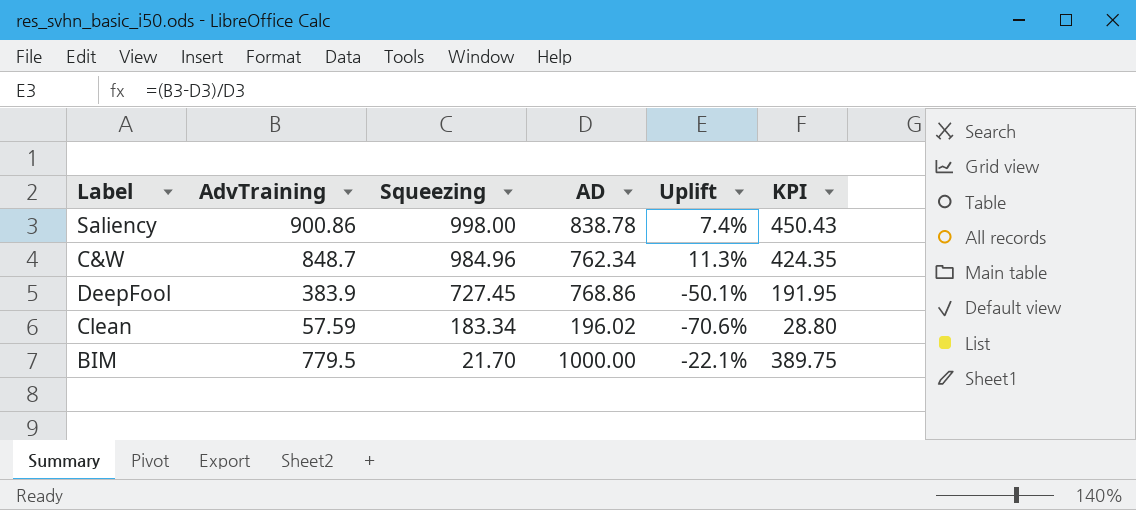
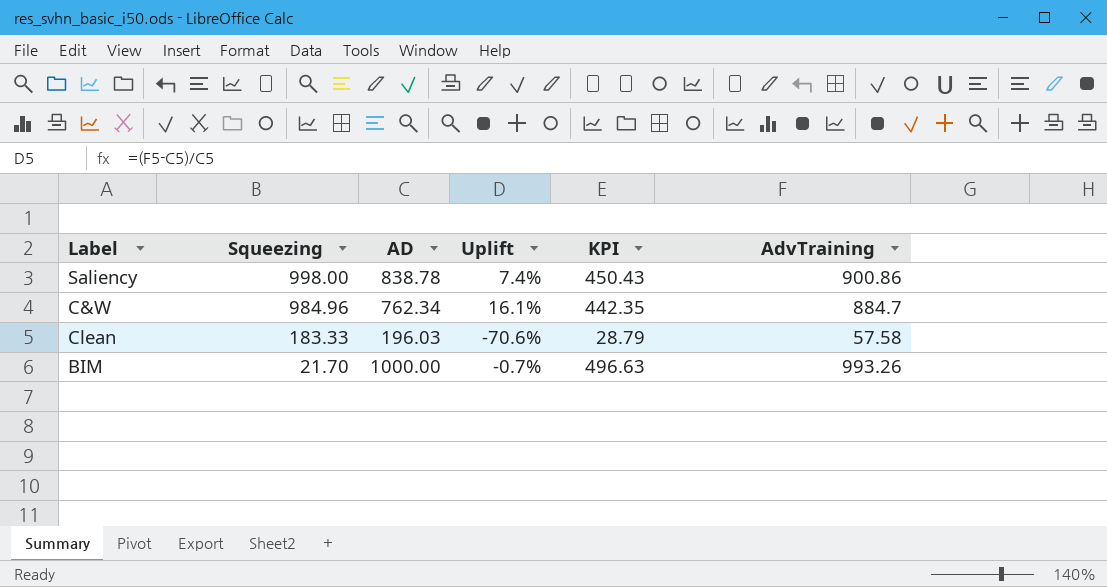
column AdvTraining | position: 2 -> 6
row DeepFool: 383.9 | 727.45 | 768.86 | -50.1% | 191.95 -> none
C&W | Uplift: 11.3% -> 16.1%
C&W | KPI: 424.35 -> 442.35
C&W | AdvTraining: 848.7 -> 884.7
Clean | Squeezing: 183.34 -> 183.33
Clean | AD: 196.02 -> 196.03
Clean | KPI: 28.80 -> 28.79
Clean | AdvTraining: 57.59 -> 57.58
BIM | Uplift: -22.1% -> -0.7%
BIM | KPI: 389.75 -> 496.63
BIM | AdvTraining: 779.5 -> 993.26

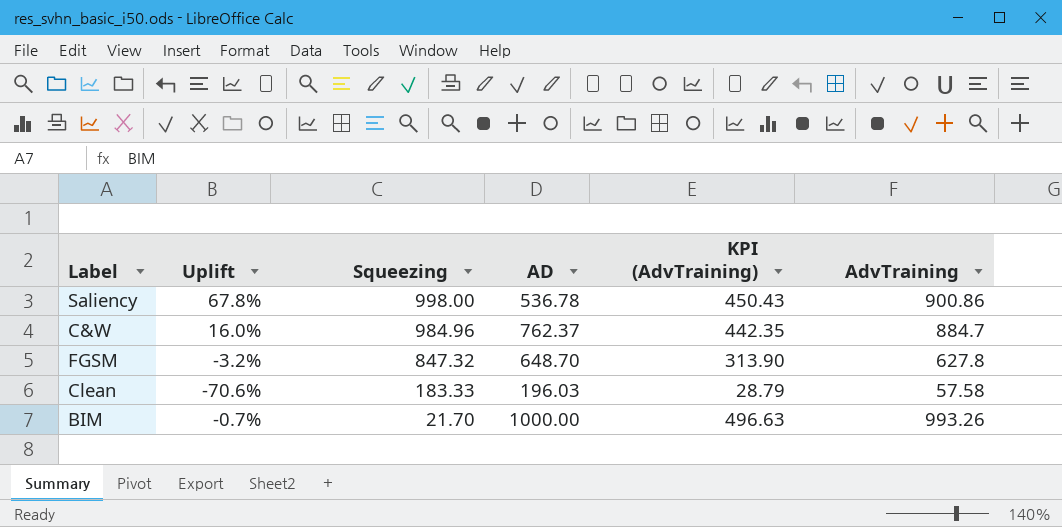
column Uplift | position: 4 -> 2
column name: KPI -> KPI (AdvTraining)
Saliency | Uplift: 7.4% -> 67.8%
Saliency | AD: 838.78 -> 536.78
C&W | Uplift: 16.1% -> 16.0%
C&W | AD: 762.34 -> 762.37
row FGSM: none -> -3.2% | 847.32 | 648.70 | 313.90 | 627.8

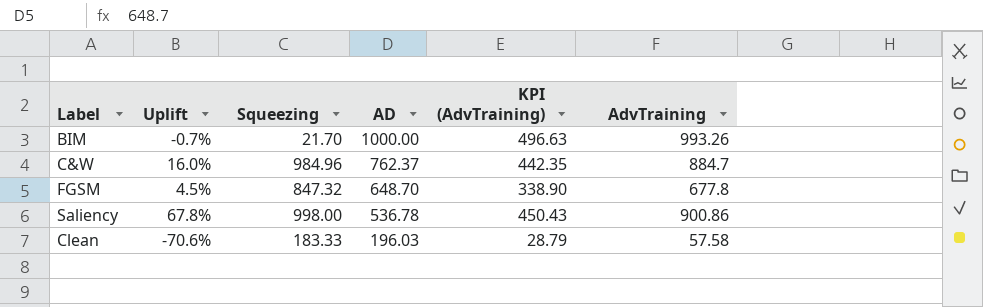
row order: Squeezing descending -> AD descending
FGSM | Uplift: -3.2% -> 4.5%
FGSM | KPI (AdvTraining): 313.90 -> 338.90
FGSM | AdvTraining: 627.8 -> 677.8

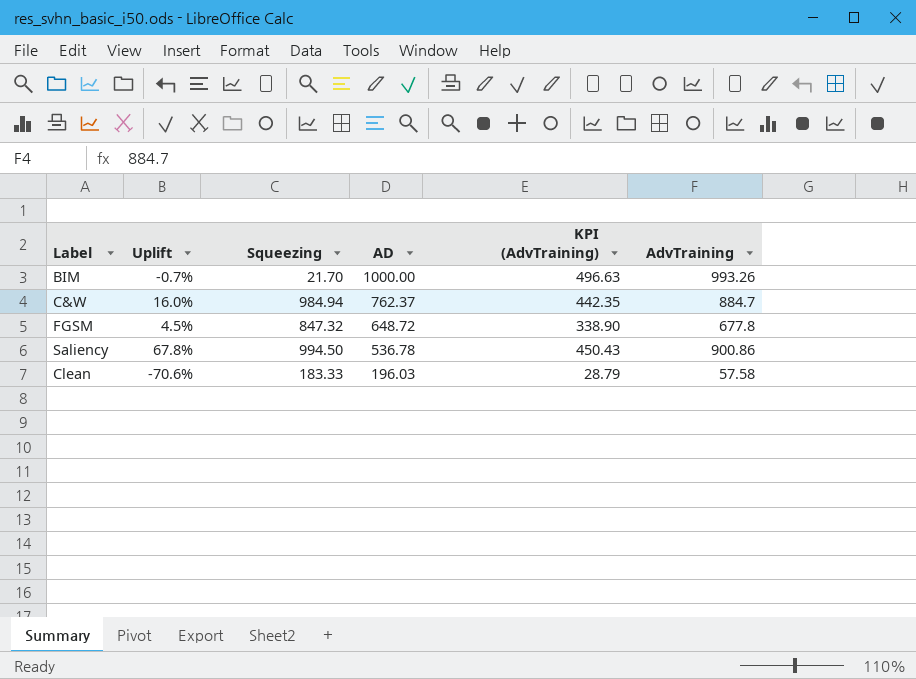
C&W | Squeezing: 984.96 -> 984.94
FGSM | AD: 648.70 -> 648.72
Saliency | Squeezing: 998.00 -> 994.50

